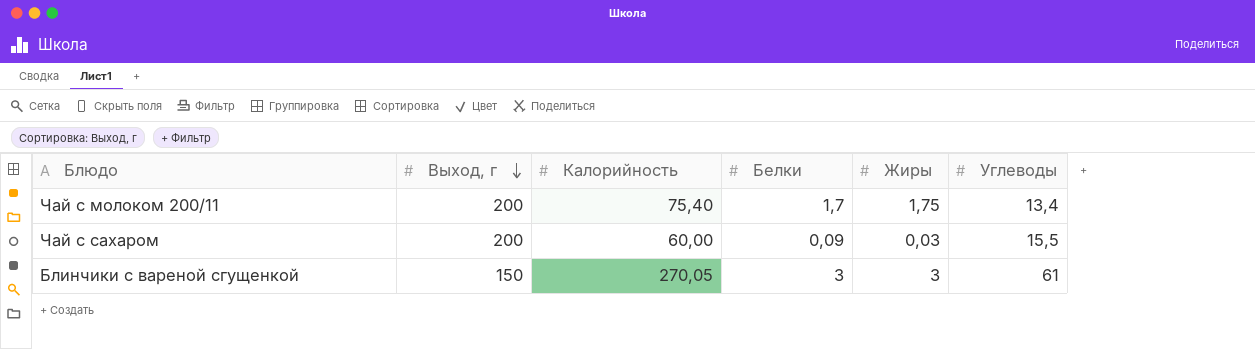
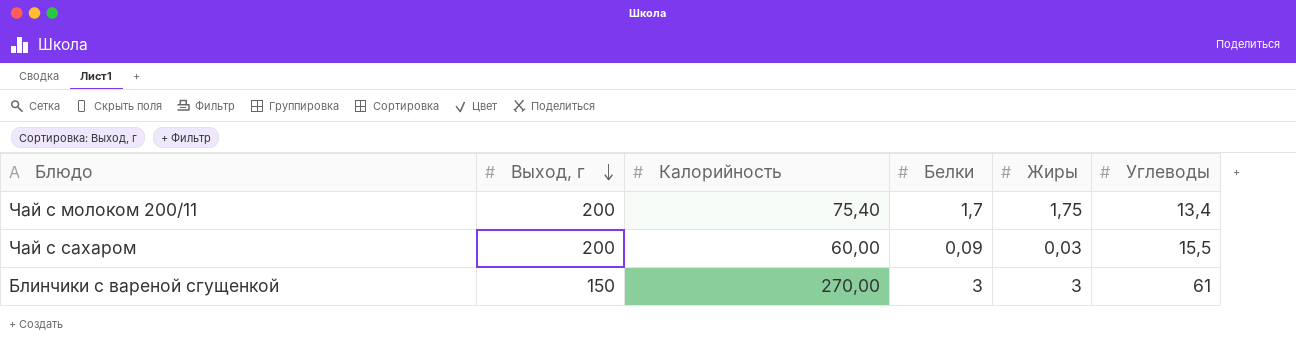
Блинчики с вареной сгущенкой | Калорийность: 270,05 -> 270,00

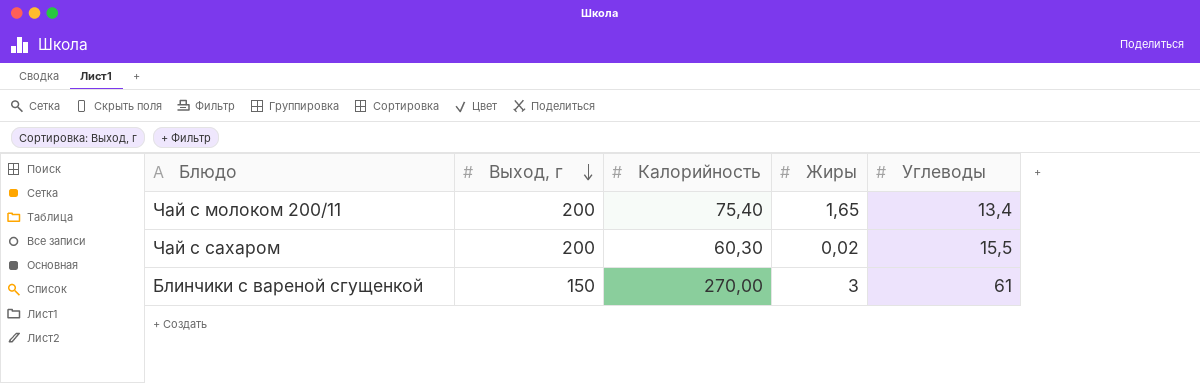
column Белки | position: 4 -> none
Чай с молоком 200/11 | Жиры: 1,75 -> 1,65
Чай с сахаром | Калорийность: 60,00 -> 60,30
Чай с сахаром | Жиры: 0,03 -> 0,02

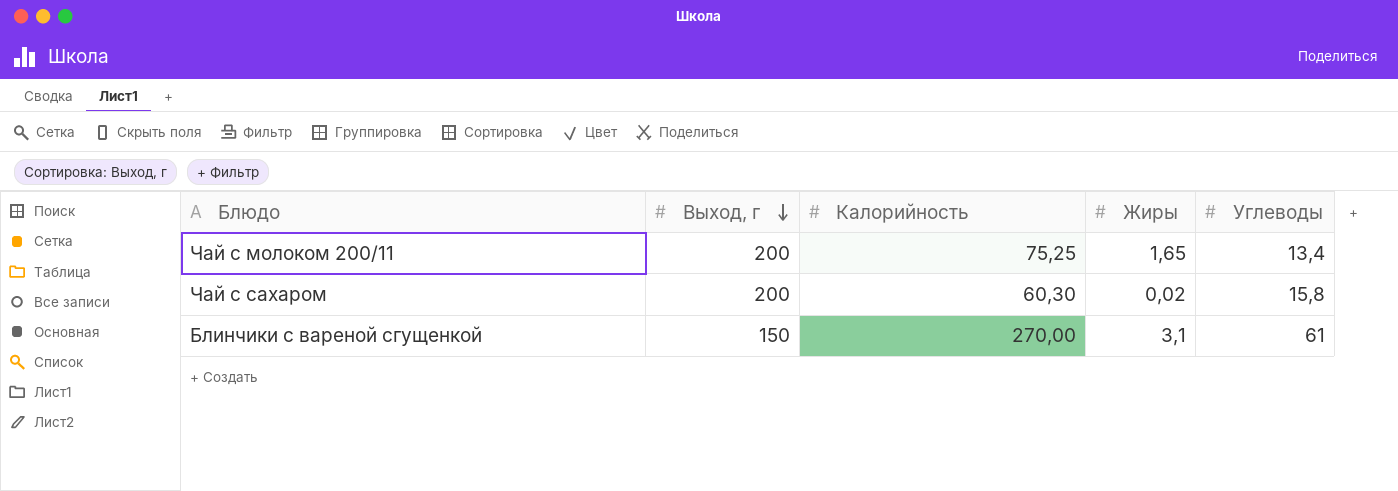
Чай с молоком 200/11 | Калорийность: 75,40 -> 75,25
Чай с сахаром | Углеводы: 15,5 -> 15,8
Блинчики с вареной сгущенкой | Жиры: 3 -> 3,1

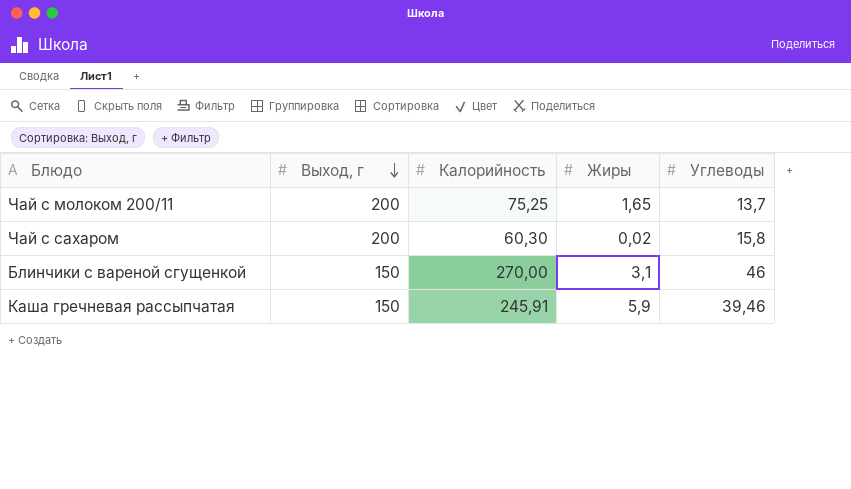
Чай с молоком 200/11 | Углеводы: 13,4 -> 13,7
Блинчики с вареной сгущенкой | Углеводы: 61 -> 46
row Каша гречневая рассыпчатая: none -> 150 | 245,91 | 5,9 | 39,46

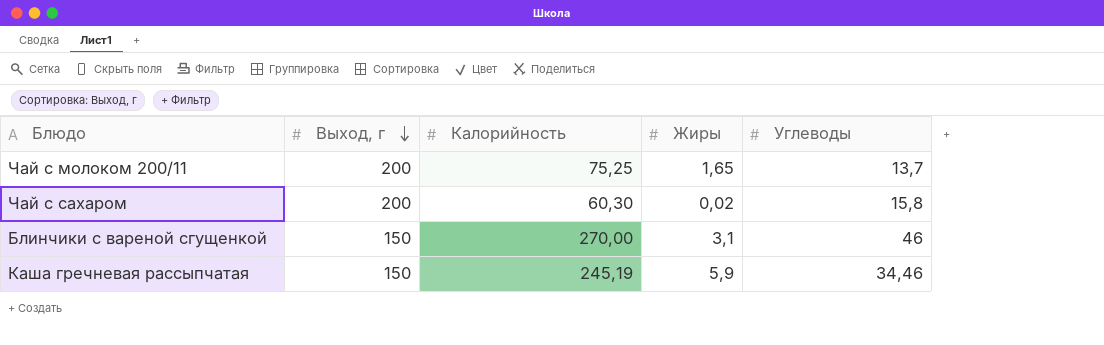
Каша гречневая рассыпчатая | Калорийность: 245,91 -> 245,19
Каша гречневая рассыпчатая | Углеводы: 39,46 -> 34,46

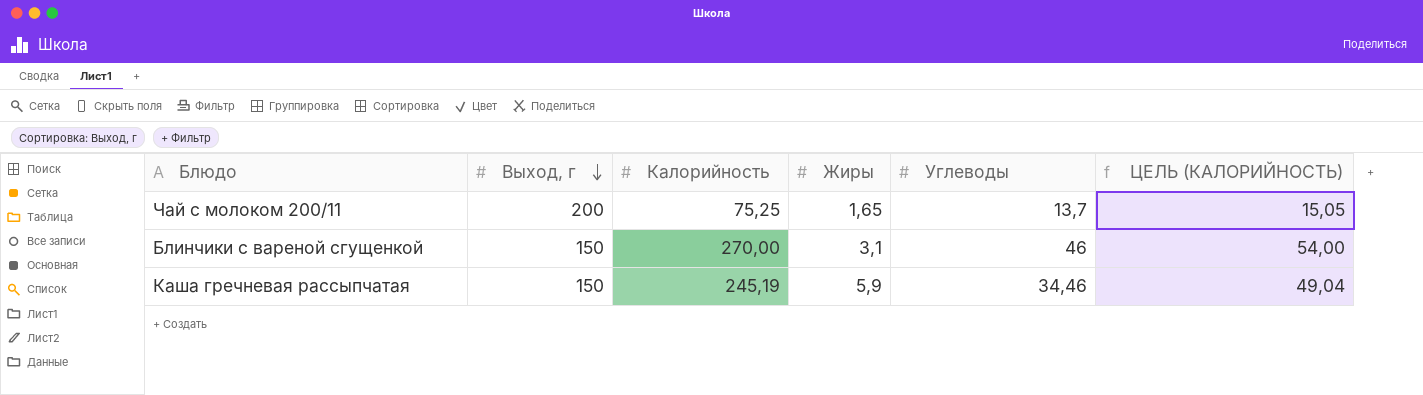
column ЦЕЛЬ (КАЛОРИЙНОСТЬ) | formula: none -> [Калорийность] * 0,2
row Чай с сахаром: 200 | 60,30 | 0,02 | 15,8 -> none

